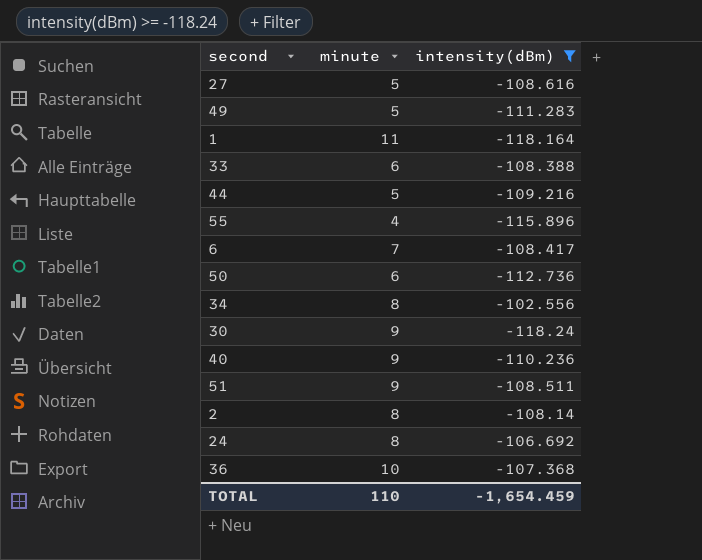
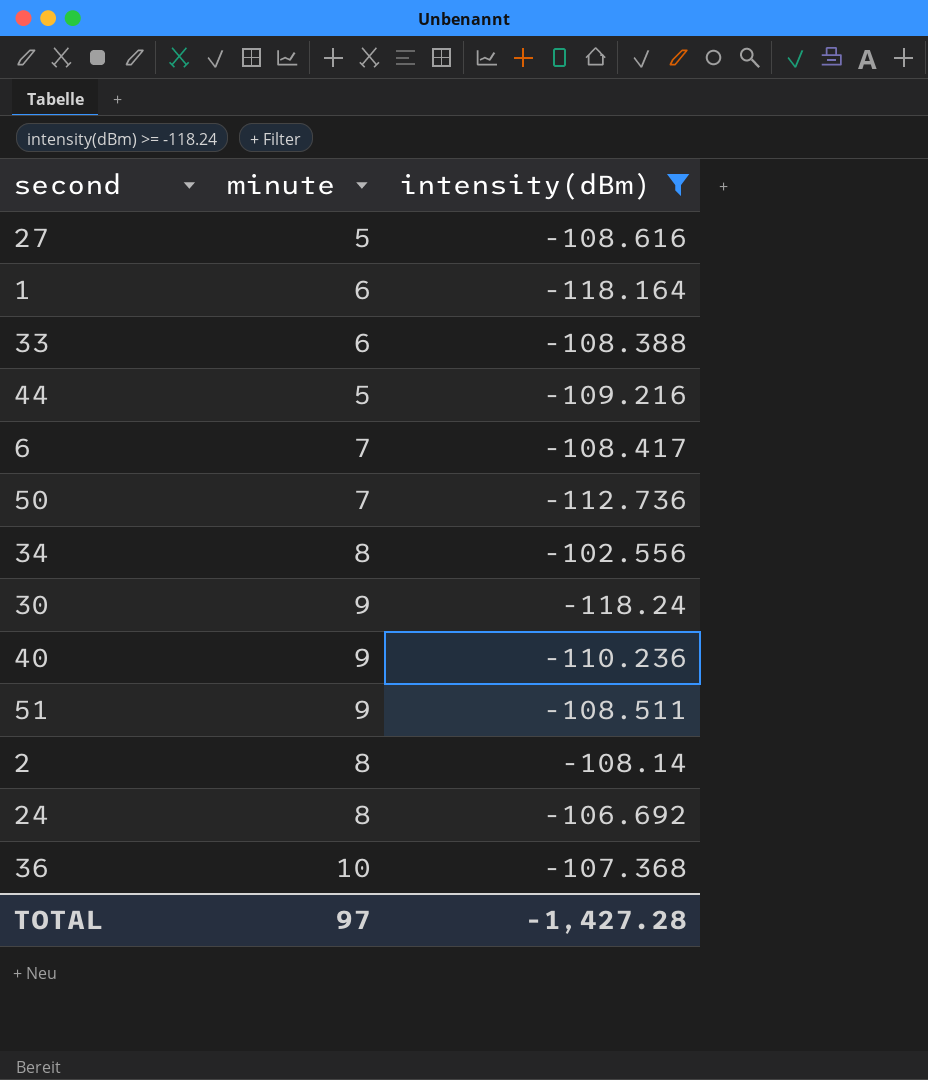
row 49: 5 | -111.283 -> none
row 55: 4 | -115.896 -> none
1 | minute: 11 -> 6
50 | minute: 6 -> 7
TOTAL | minute: 110 -> 97
TOTAL | intensity(dBm): -1,654.459 -> -1,427.28

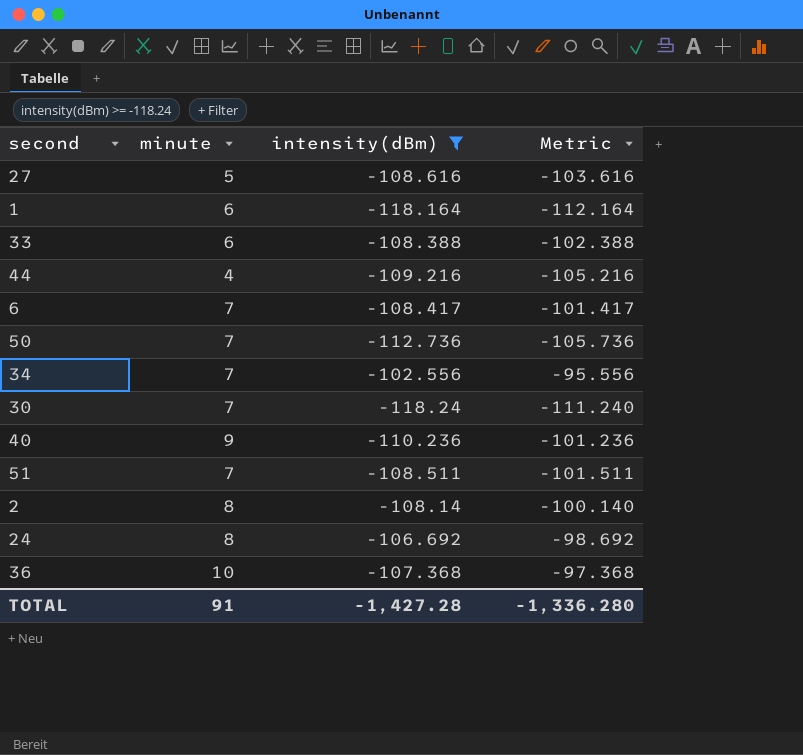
column Metric | formula: none -> [minute] + [intensity(dBm)]
44 | minute: 5 -> 4
34 | minute: 8 -> 7
30 | minute: 9 -> 7
51 | minute: 9 -> 7
TOTAL | minute: 97 -> 91

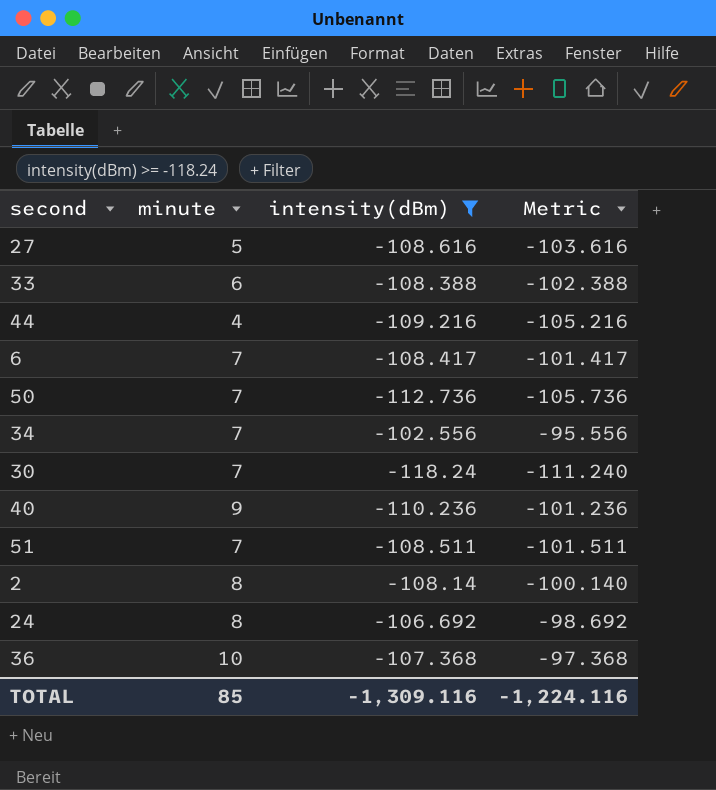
row 1: 6 | -118.164 | -112.164 -> none
TOTAL | minute: 91 -> 85
TOTAL | intensity(dBm): -1,427.28 -> -1,309.116
TOTAL | Metric: -1,336.280 -> -1,224.116

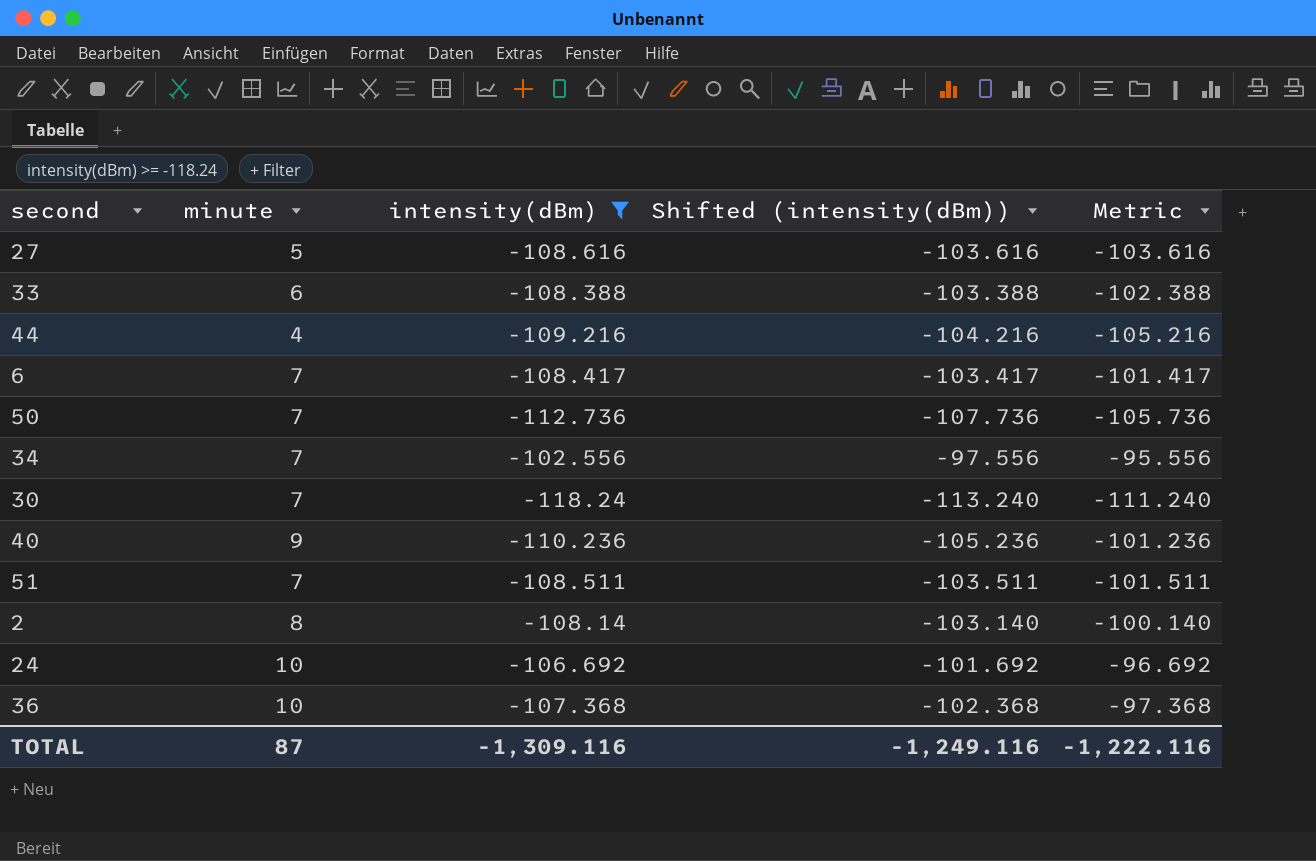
column Shifted (intensity(dBm)) | formula: none -> [intensity(dBm)] + 5
24 | minute: 8 -> 10
24 | Metric: -98.692 -> -96.692
TOTAL | minute: 85 -> 87
TOTAL | Metric: -1,224.116 -> -1,222.116

